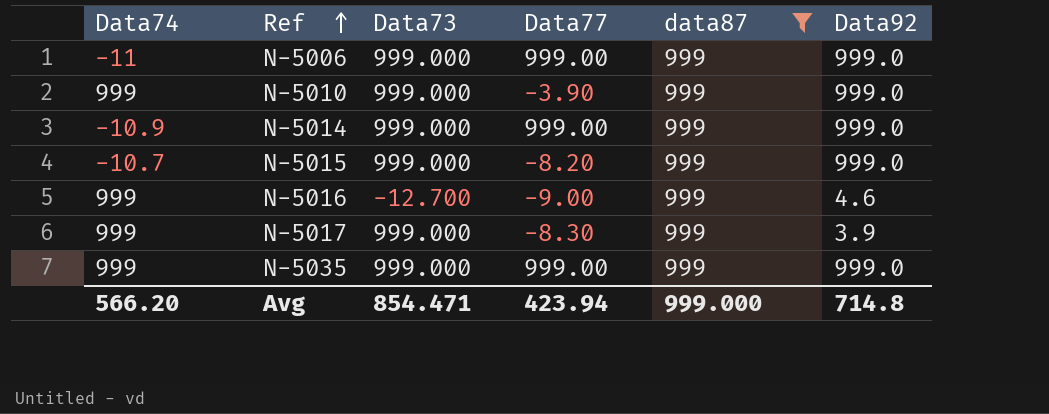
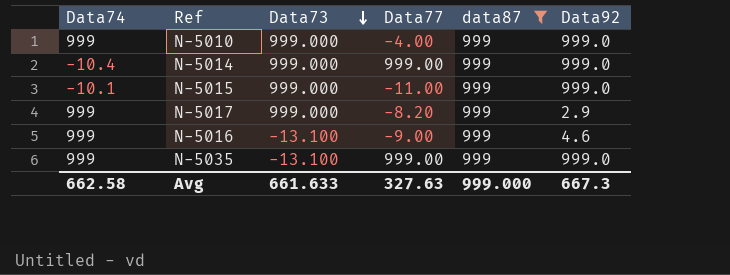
row order: Ref ascending -> Data73 descending
row N-5006: -11 | 999.000 | 999.00 | 999 | 999.0 -> none
N-5010 | Data77: -3.90 -> -4.00
N-5014 | Data74: -10.9 -> -10.4
N-5015 | Data74: -10.7 -> -10.1
N-5015 | Data77: -8.20 -> -11.00
N-5017 | Data77: -8.30 -> -8.20
N-5017 | Data92: 3.9 -> 2.9
N-5016 | Data73: -12.700 -> -13.100
N-5035 | Data73: 999.000 -> -13.100
Avg | Data74: 566.20 -> 662.58
Avg | Data73: 854.471 -> 661.633
Avg | Data77: 423.94 -> 327.63
Avg | Data92: 714.8 -> 667.3

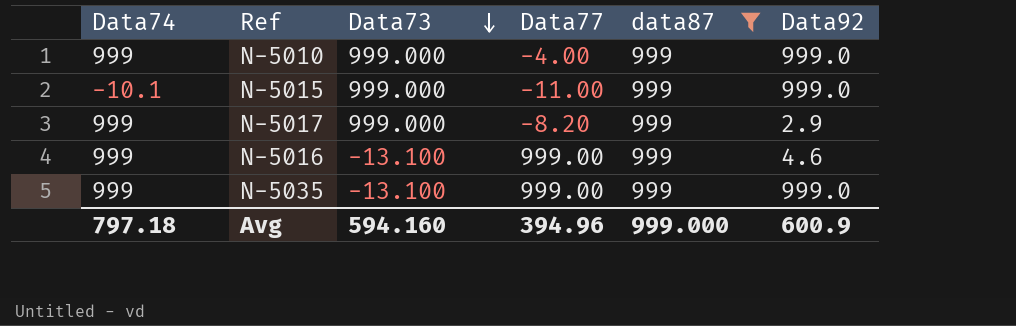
row N-5014: -10.4 | 999.000 | 999.00 | 999 | 999.0 -> none
N-5016 | Data77: -9.00 -> 999.00
Avg | Data74: 662.58 -> 797.18
Avg | Data73: 661.633 -> 594.160
Avg | Data77: 327.63 -> 394.96
Avg | Data92: 667.3 -> 600.9

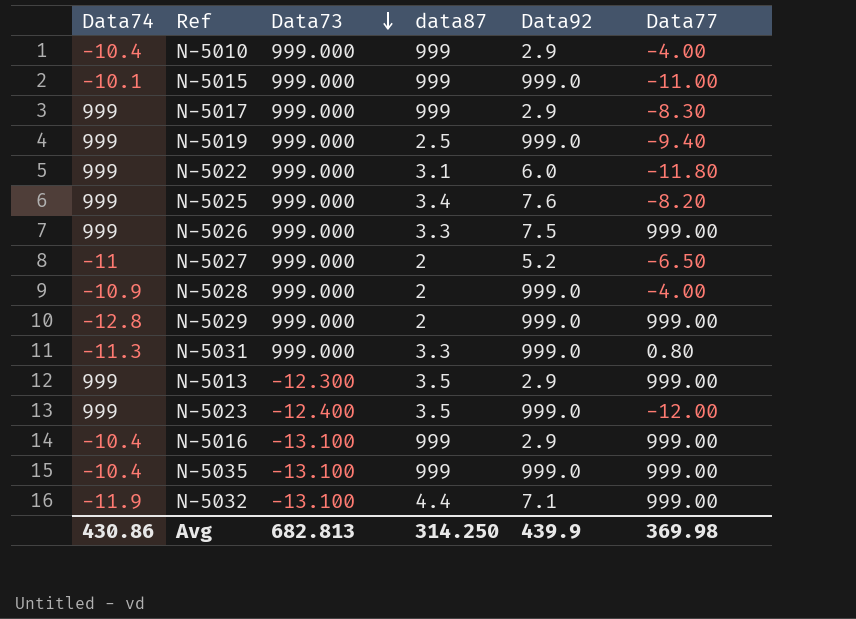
filter: data87 = 999 -> none
column Data77 | position: 4 -> 6
N-5010 | Data74: 999 -> -10.4
N-5010 | Data92: 999.0 -> 2.9
N-5017 | Data77: -8.20 -> -8.30
N-5016 | Data74: 999 -> -10.4
N-5016 | Data92: 4.6 -> 2.9
N-5035 | Data74: 999 -> -10.4
Avg | Data74: 797.18 -> 430.86
Avg | Data73: 594.160 -> 682.813
Avg | data87: 999.000 -> 314.250
Avg | Data92: 600.9 -> 439.9
Avg | Data77: 394.96 -> 369.98

